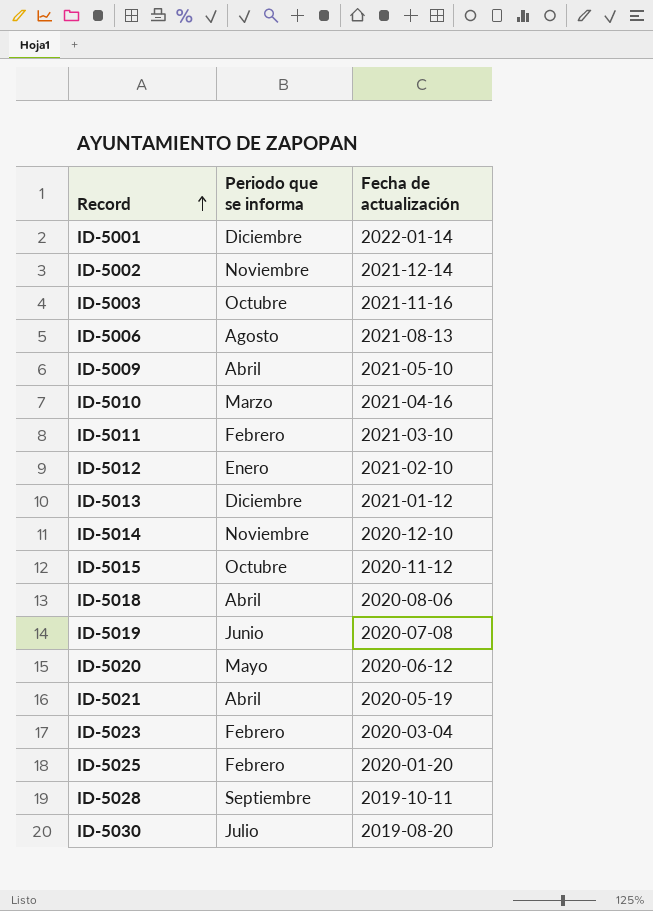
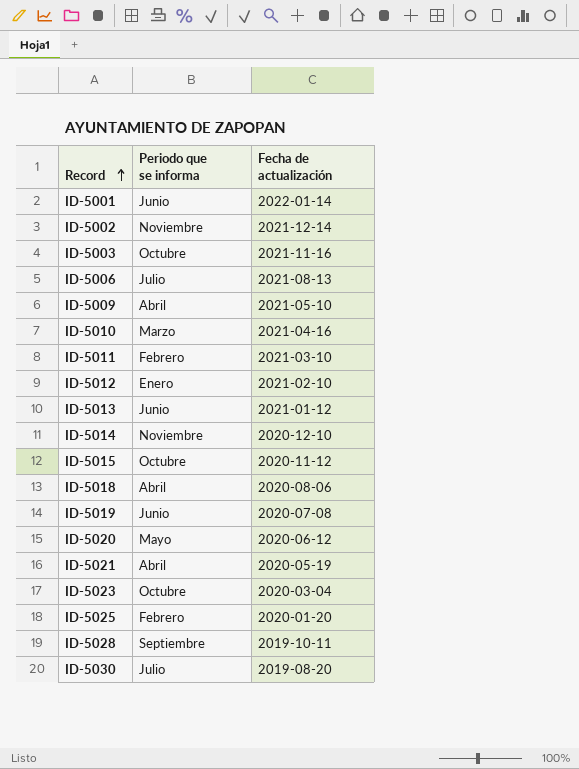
ID-5001 | Periodo que se informa: Diciembre -> Junio
ID-5006 | Periodo que se informa: Agosto -> Julio
ID-5013 | Periodo que se informa: Diciembre -> Junio
ID-5023 | Periodo que se informa: Febrero -> Octubre

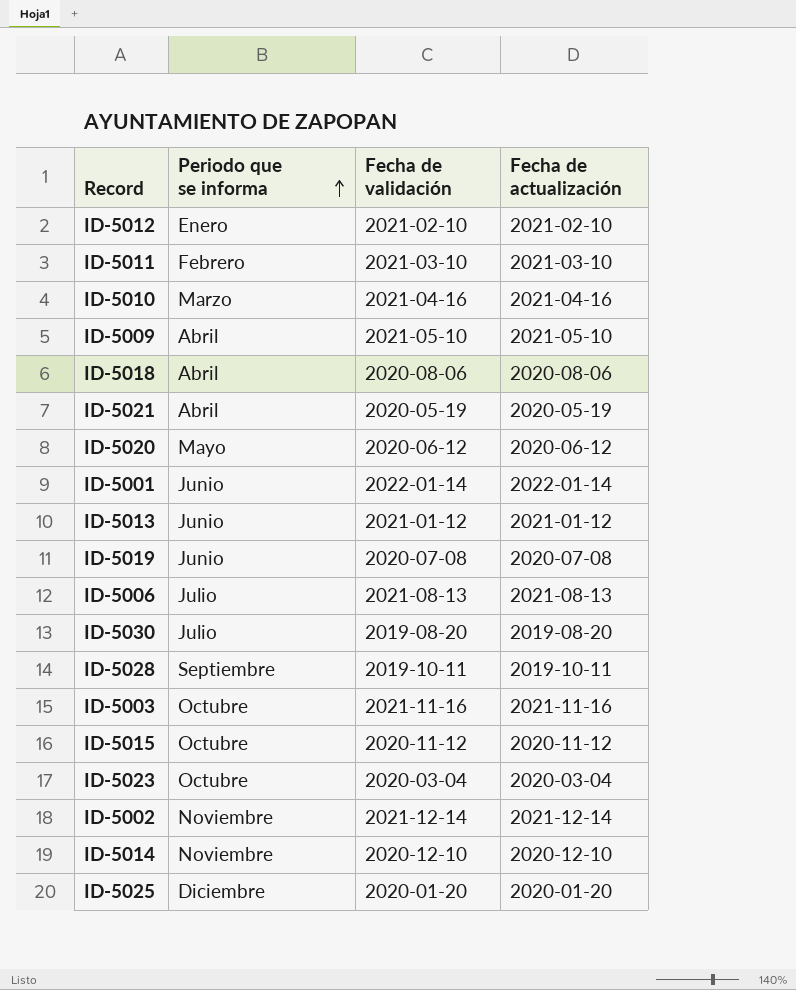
row order: Record ascending -> Periodo que se informa ascending
column Fecha de validación | position: none -> 3
ID-5025 | Periodo que se informa: Febrero -> Diciembre

